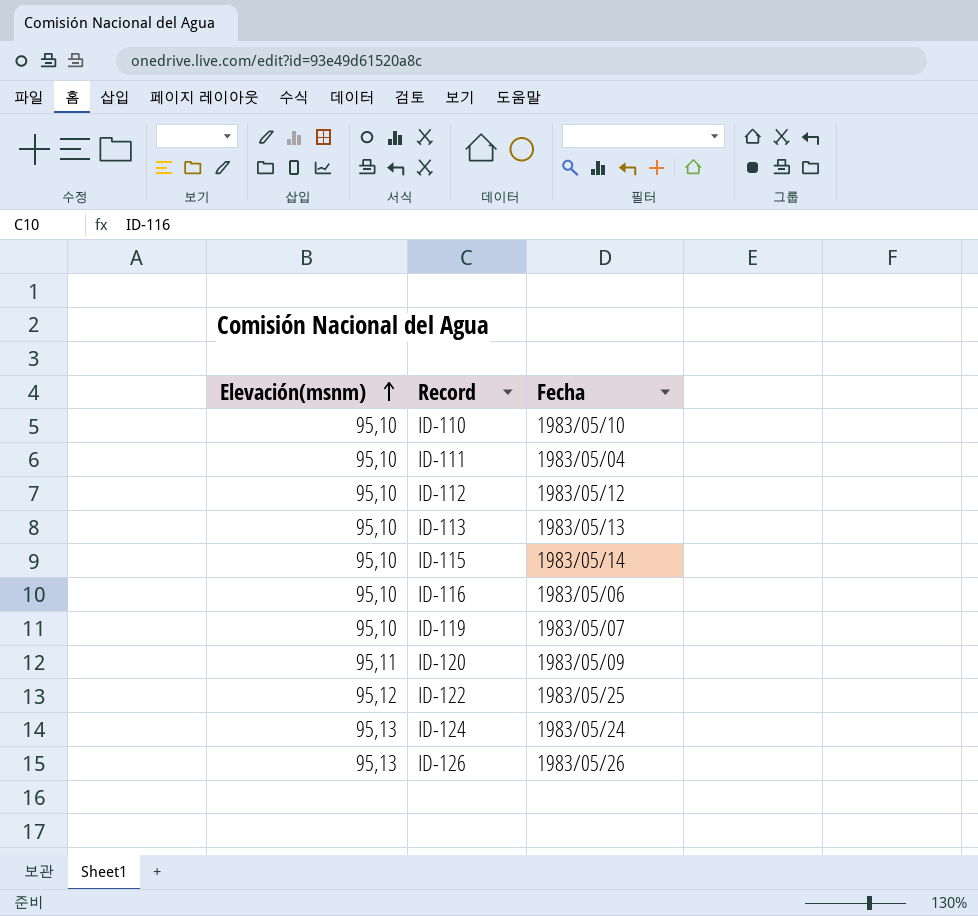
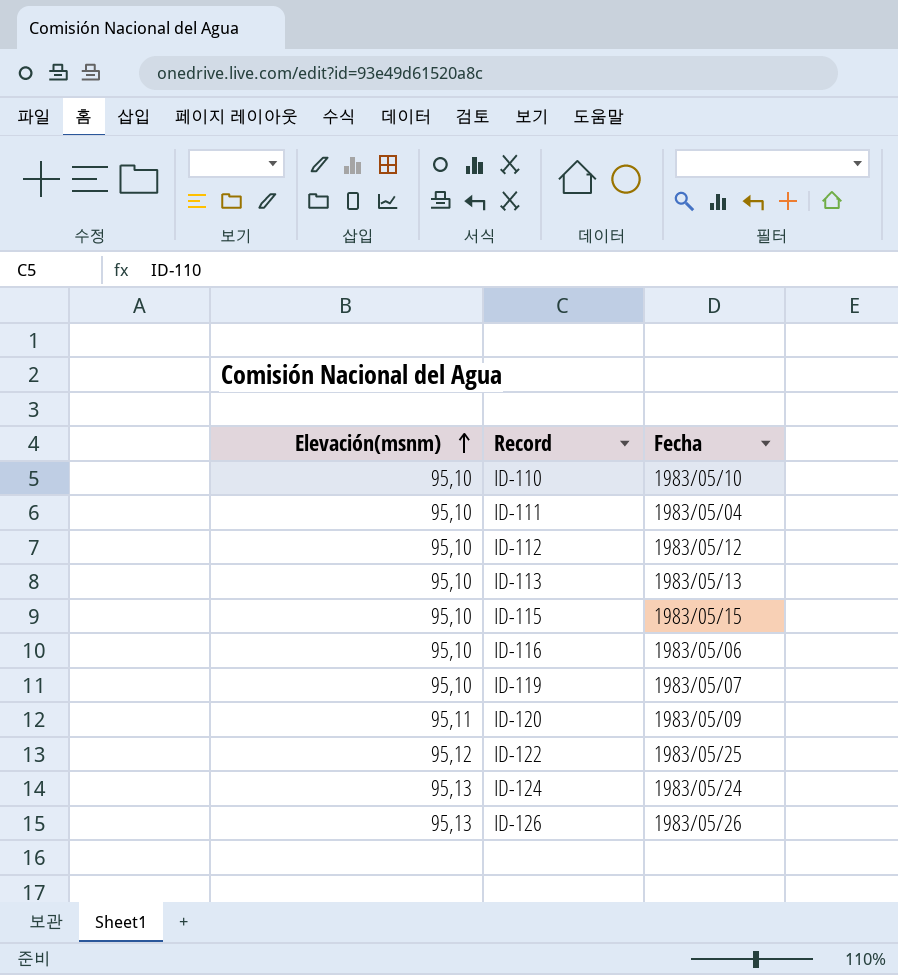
ID-115 | Fecha: 1983/05/14 -> 1983/05/15

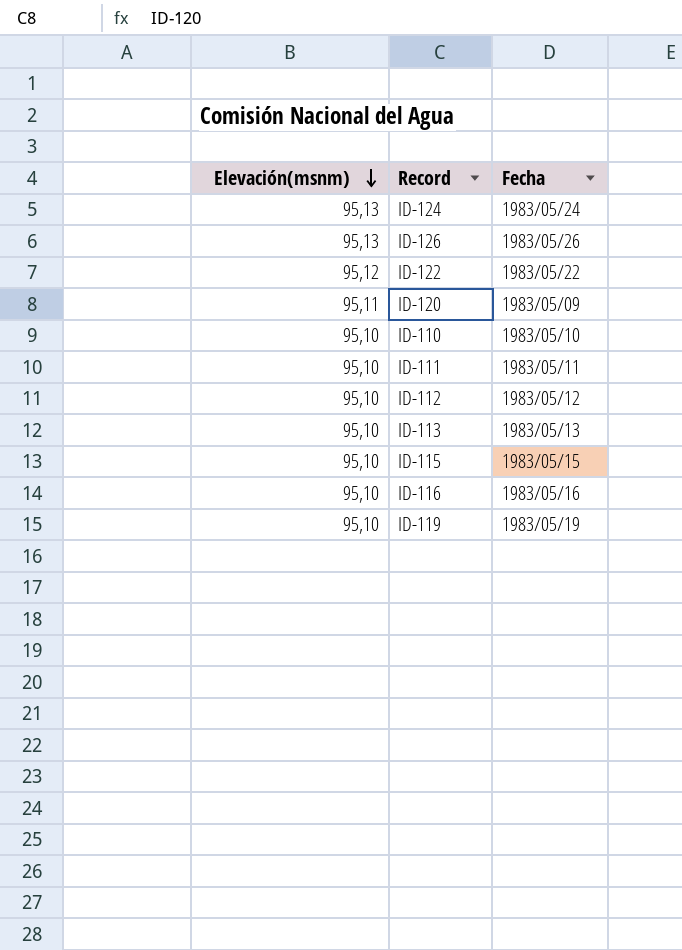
row order: Elevación(msnm) ascending -> Elevación(msnm) descending
ID-122 | Fecha: 1983/05/25 -> 1983/05/22
ID-111 | Fecha: 1983/05/04 -> 1983/05/11
ID-116 | Fecha: 1983/05/06 -> 1983/05/16
ID-119 | Fecha: 1983/05/07 -> 1983/05/19

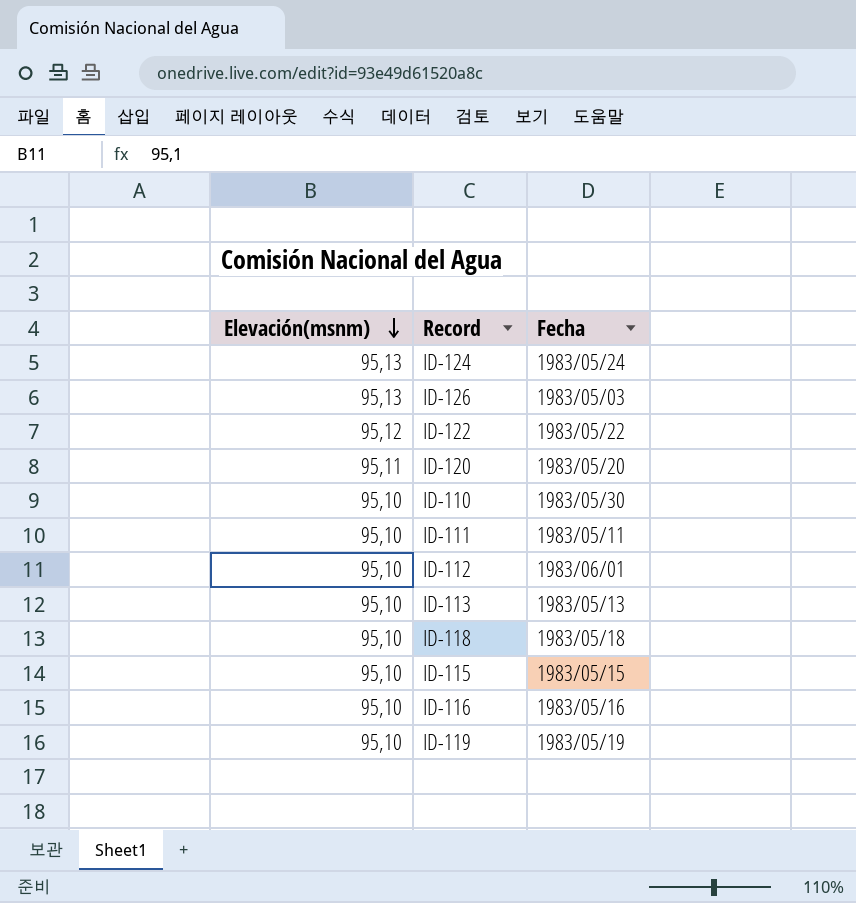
ID-126 | Fecha: 1983/05/26 -> 1983/05/03
ID-120 | Fecha: 1983/05/09 -> 1983/05/20
ID-110 | Fecha: 1983/05/10 -> 1983/05/30
ID-112 | Fecha: 1983/05/12 -> 1983/06/01
row ID-118: none -> 95,10 | 1983/05/18

